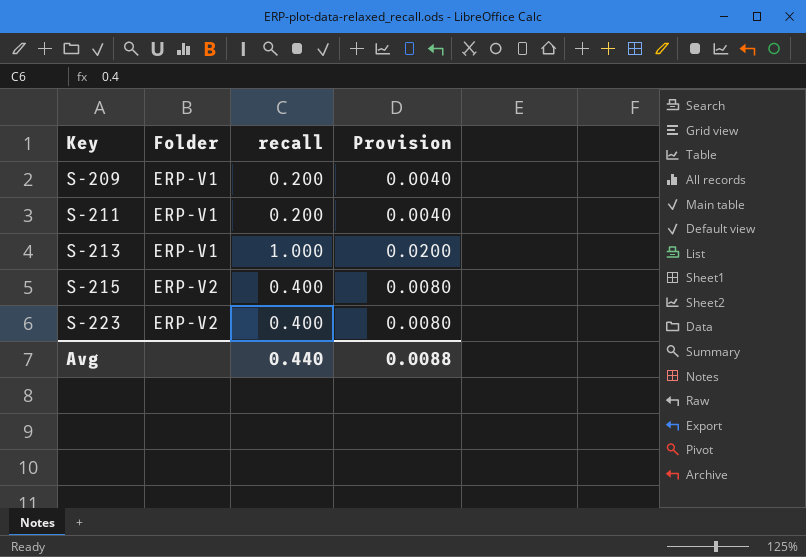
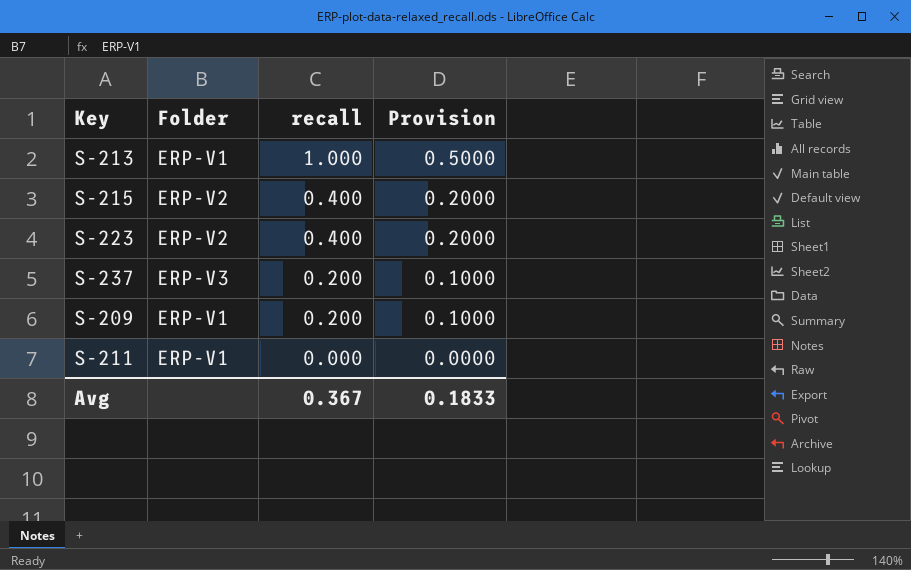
row order: Key ascending -> recall descending
column Provision | formula: [recall] * 0.02 -> [recall] * 0.5
row S-237: none -> ERP-V3 | 0.200 | 0.1000
S-211 | recall: 0.200 -> 0.000
Avg | recall: 0.440 -> 0.367
Avg | Provision: 0.0088 -> 0.1833

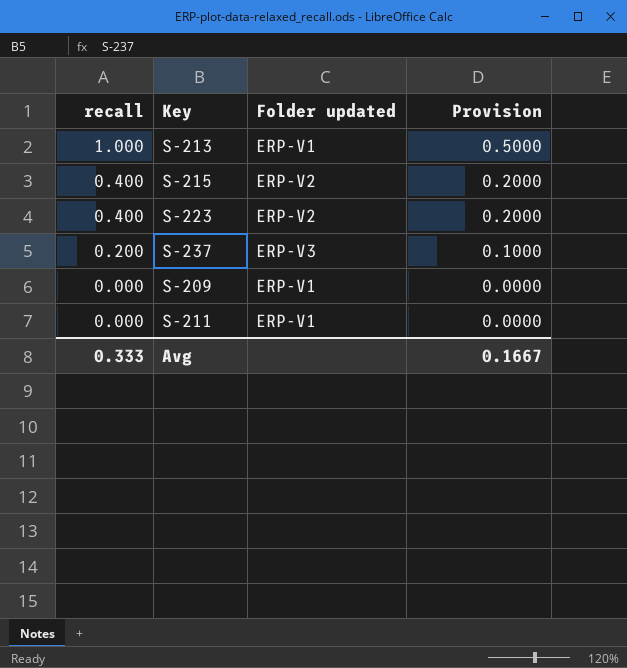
column recall | position: 3 -> 1
column name: Folder -> Folder updated
S-209 | recall: 0.200 -> 0.000
S-209 | Provision: 0.1000 -> 0.0000
Avg | recall: 0.367 -> 0.333
Avg | Provision: 0.1833 -> 0.1667

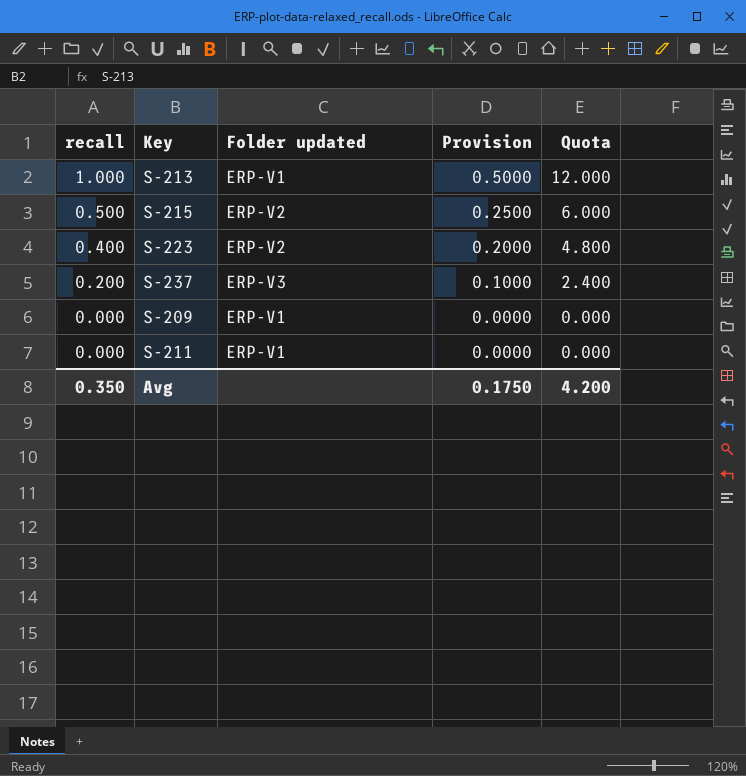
column Quota | formula: none -> [recall] * 12
S-215 | recall: 0.400 -> 0.500
S-215 | Provision: 0.2000 -> 0.2500
Avg | recall: 0.333 -> 0.350
Avg | Provision: 0.1667 -> 0.1750

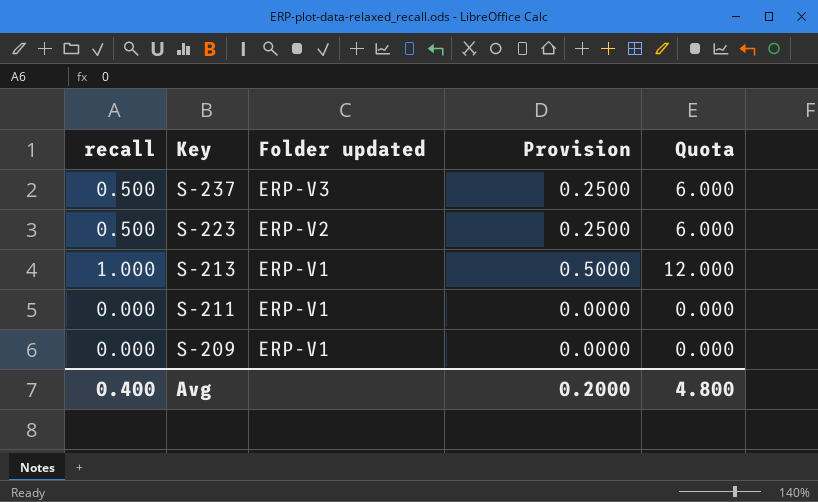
row order: recall descending -> Key descending
row S-215: 0.500 | ERP-V2 | 0.2500 | 6.000 -> none
S-237 | recall: 0.200 -> 0.500
S-237 | Provision: 0.1000 -> 0.2500
S-237 | Quota: 2.400 -> 6.000
S-223 | recall: 0.400 -> 0.500
S-223 | Provision: 0.2000 -> 0.2500
S-223 | Quota: 4.800 -> 6.000
Avg | recall: 0.350 -> 0.400
Avg | Provision: 0.1750 -> 0.2000
Avg | Quota: 4.200 -> 4.800

